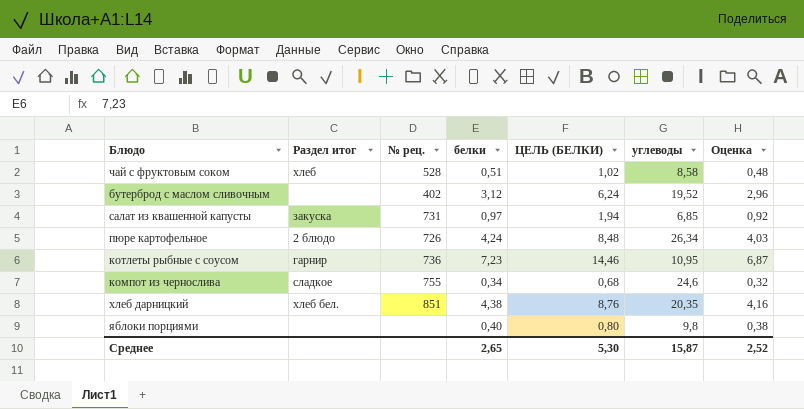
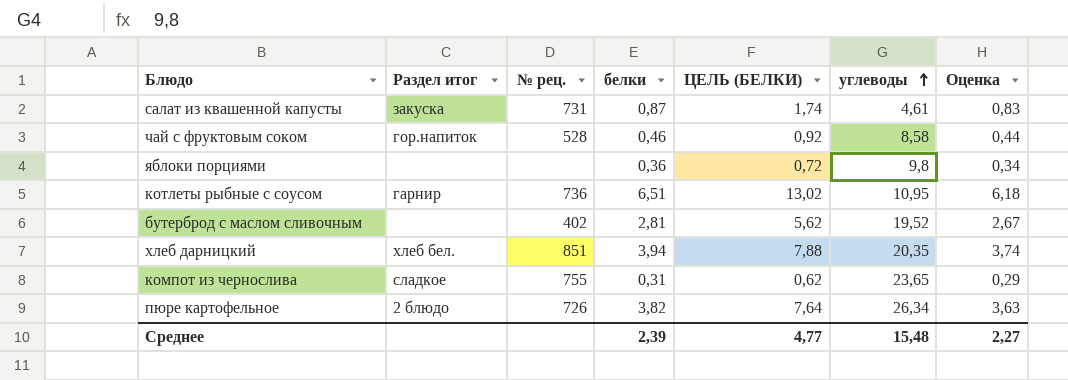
row order: none -> углеводы ascending
салат из квашенной капусты | белки: 0,97 -> 0,87
салат из квашенной капусты | ЦЕЛЬ (БЕЛКИ): 1,94 -> 1,74
салат из квашенной капусты | углеводы: 6,85 -> 4,61
салат из квашенной капусты | Оценка: 0,92 -> 0,83
чай с фруктовым соком | Раздел итог: хлеб -> гор.напиток
чай с фруктовым соком | белки: 0,51 -> 0,46
чай с фруктовым соком | ЦЕЛЬ (БЕЛКИ): 1,02 -> 0,92
чай с фруктовым соком | Оценка: 0,48 -> 0,44
яблоки порциями | белки: 0,40 -> 0,36
яблоки порциями | ЦЕЛЬ (БЕЛКИ): 0,80 -> 0,72
яблоки порциями | Оценка: 0,38 -> 0,34
котлеты рыбные с соусом | белки: 7,23 -> 6,51
котлеты рыбные с соусом | ЦЕЛЬ (БЕЛКИ): 14,46 -> 13,02
котлеты рыбные с соусом | Оценка: 6,87 -> 6,18
бутерброд с маслом сливочным | белки: 3,12 -> 2,81
бутерброд с маслом сливочным | ЦЕЛЬ (БЕЛКИ): 6,24 -> 5,62
бутерброд с маслом сливочным | Оценка: 2,96 -> 2,67
хлеб дарницкий | белки: 4,38 -> 3,94
хлеб дарницкий | ЦЕЛЬ (БЕЛКИ): 8,76 -> 7,88
хлеб дарницкий | Оценка: 4,16 -> 3,74
компот из чернослива | белки: 0,34 -> 0,31
компот из чернослива | ЦЕЛЬ (БЕЛКИ): 0,68 -> 0,62
компот из чернослива | углеводы: 24,6 -> 23,65
компот из чернослива | Оценка: 0,32 -> 0,29
пюре картофельное | белки: 4,24 -> 3,82
пюре картофельное | ЦЕЛЬ (БЕЛКИ): 8,48 -> 7,64
пюре картофельное | Оценка: 4,03 -> 3,63
Среднее | белки: 2,65 -> 2,39
Среднее | ЦЕЛЬ (БЕЛКИ): 5,30 -> 4,77
Среднее | углеводы: 15,87 -> 15,48
Среднее | Оценка: 2,52 -> 2,27

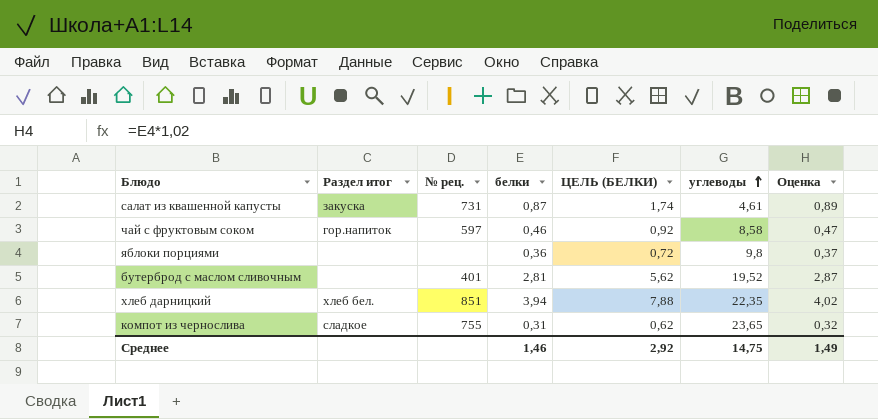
column Оценка | formula: [белки] * 0,95 -> [белки] * 1,02
row котлеты рыбные с соусом: гарнир | 736 | 6,51 | 13,02 | 10,95 | 6,18 -> none
row пюре картофельное: 2 блюдо | 726 | 3,82 | 7,64 | 26,34 | 3,63 -> none
чай с фруктовым соком | № рец.: 528 -> 597
бутерброд с маслом сливочным | № рец.: 402 -> 401
хлеб дарницкий | углеводы: 20,35 -> 22,35
Среднее | белки: 2,39 -> 1,46
Среднее | ЦЕЛЬ (БЕЛКИ): 4,77 -> 2,92
Среднее | углеводы: 15,48 -> 14,75
Среднее | Оценка: 2,27 -> 1,49

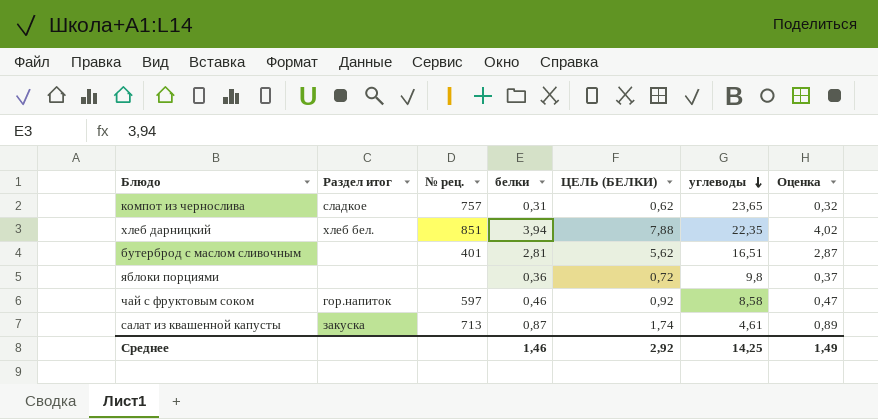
row order: углеводы ascending -> углеводы descending
компот из чернослива | № рец.: 755 -> 757
бутерброд с маслом сливочным | углеводы: 19,52 -> 16,51
салат из квашенной капусты | № рец.: 731 -> 713
Среднее | углеводы: 14,75 -> 14,25

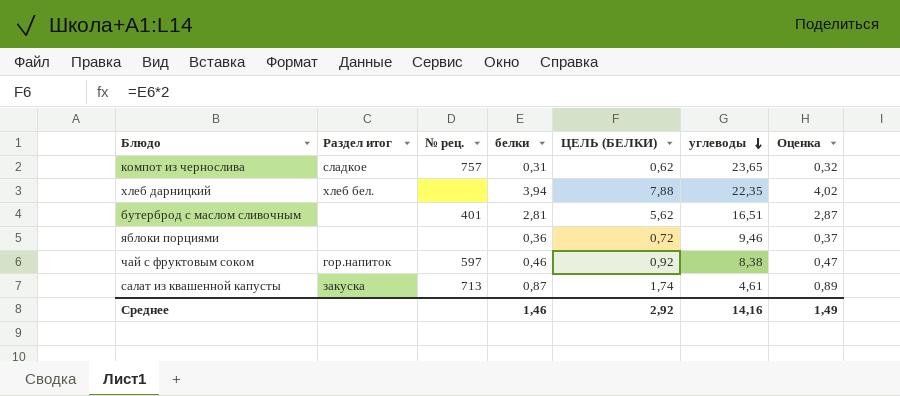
хлеб дарницкий | № рец.: 851 -> none
яблоки порциями | углеводы: 9,8 -> 9,46
чай с фруктовым соком | углеводы: 8,58 -> 8,38
Среднее | углеводы: 14,25 -> 14,16

